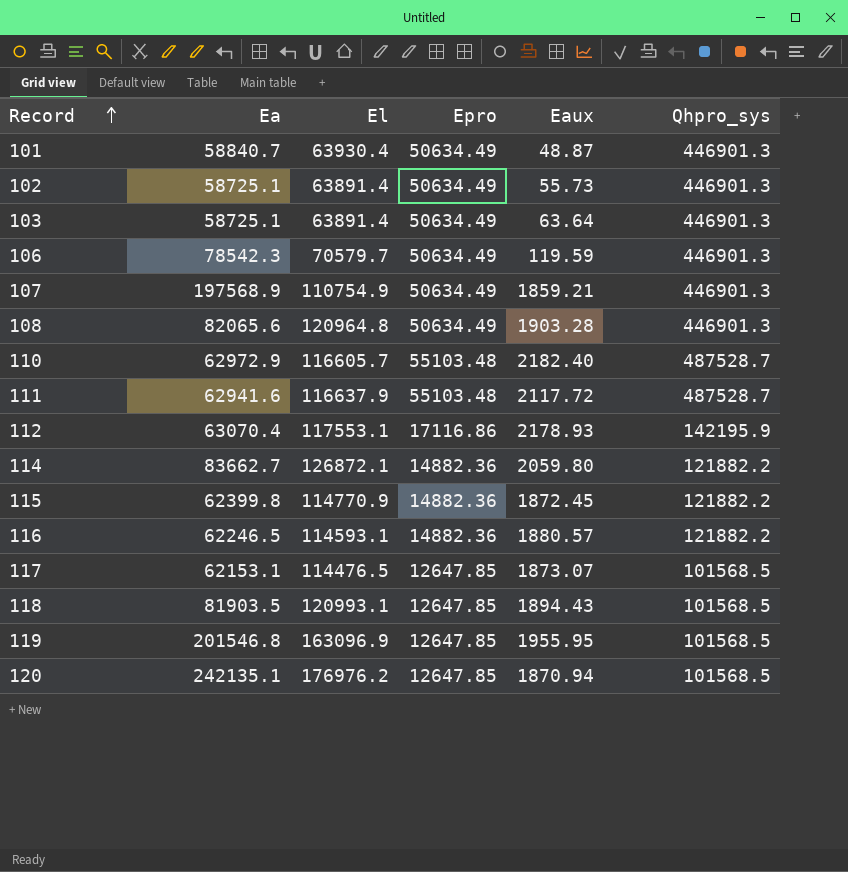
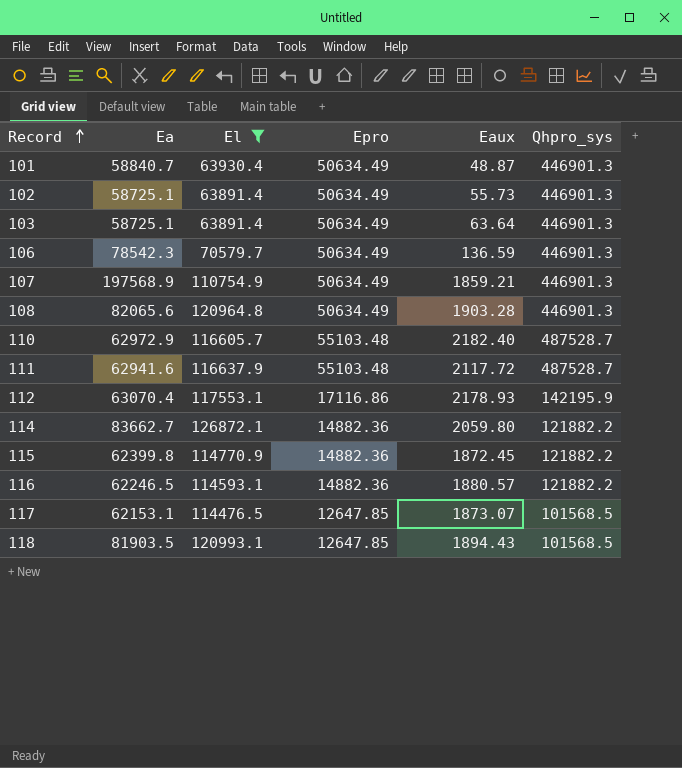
filter: none -> El <= 126872.1
106 | Eaux: 119.59 -> 136.59

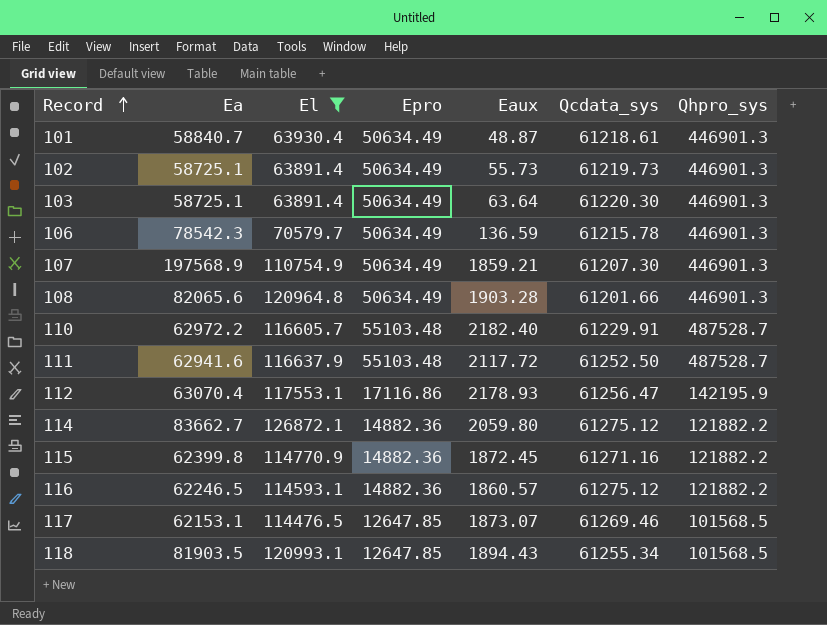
column Qcdata_sys | position: none -> 6
110 | Ea: 62972.9 -> 62972.2
116 | Eaux: 1880.57 -> 1860.57

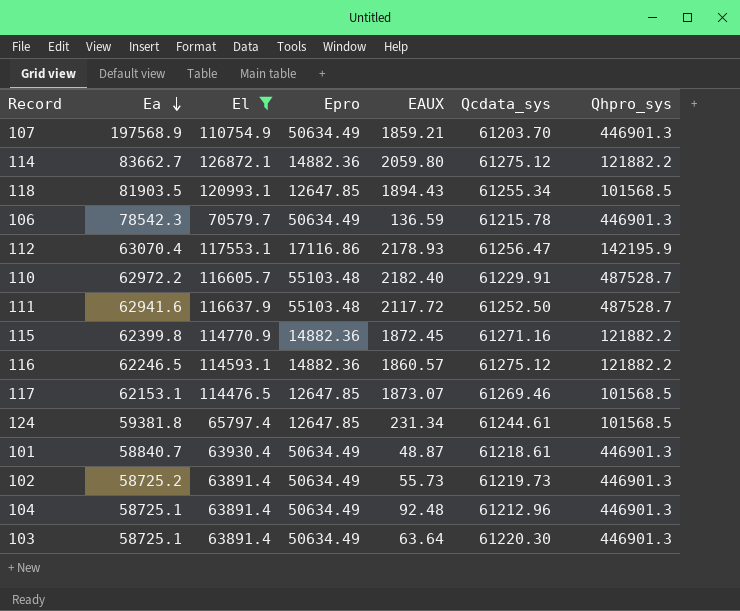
row order: Record ascending -> Ea descending
column name: Eaux -> EAUX
row 108: 82065.6 | 120964.8 | 50634.49 | 1903.28 | 61201.66 | 446901.3 -> none
107 | Qcdata_sys: 61207.30 -> 61203.70
row 124: none -> 59381.8 | 65797.4 | 12647.85 | 231.34 | 61244.61 | 101568.5
102 | Ea: 58725.1 -> 58725.2
row 104: none -> 58725.1 | 63891.4 | 50634.49 | 92.48 | 61212.96 | 446901.3

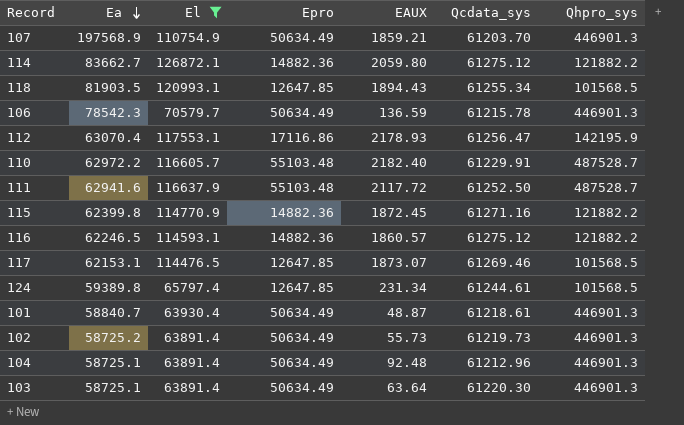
124 | Ea: 59381.8 -> 59389.8

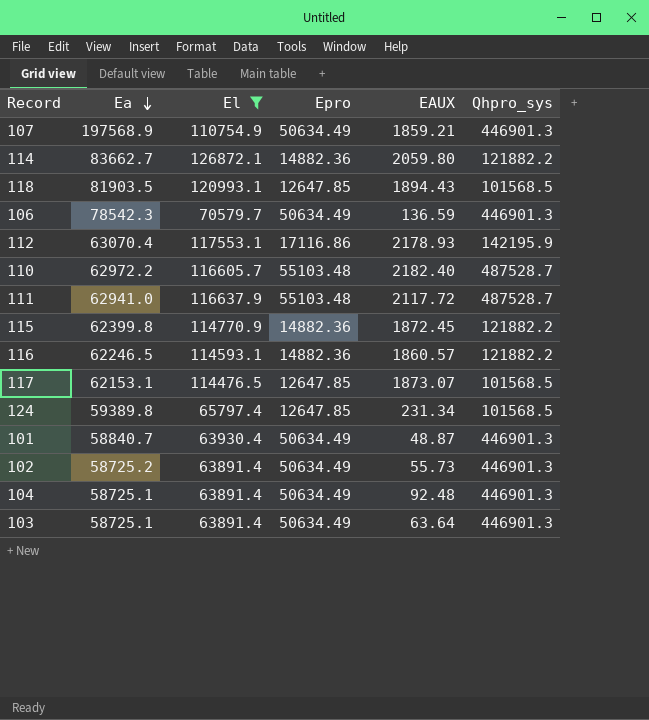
column Qcdata_sys | position: 6 -> none
111 | Ea: 62941.6 -> 62941.0

